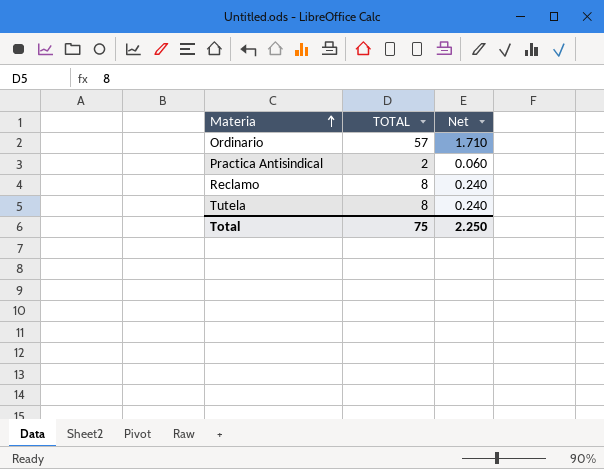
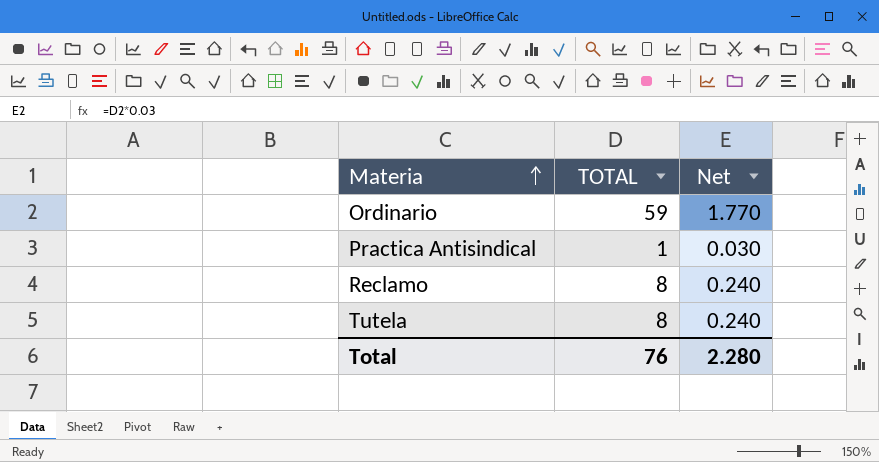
Ordinario | TOTAL: 57 -> 59
Ordinario | Net: 1.710 -> 1.770
Practica Antisindical | TOTAL: 2 -> 1
Practica Antisindical | Net: 0.060 -> 0.030
Total | TOTAL: 75 -> 76
Total | Net: 2.250 -> 2.280

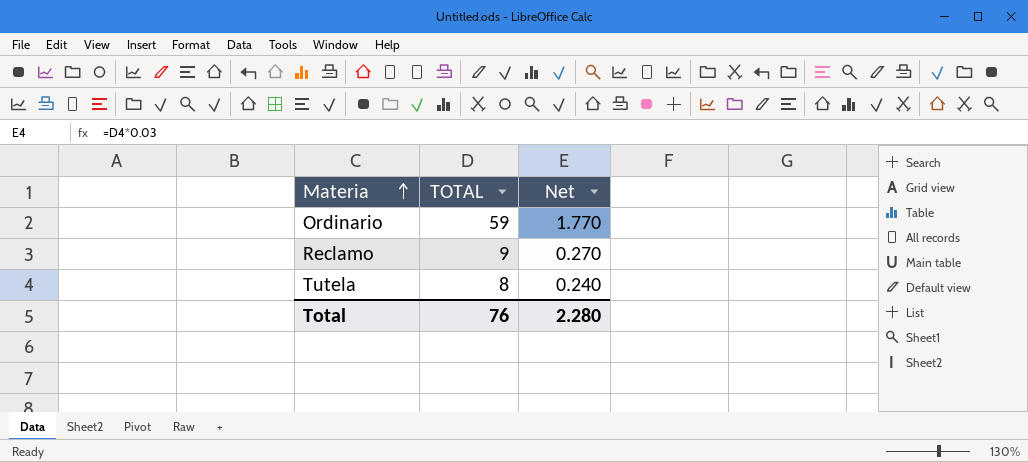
row Practica Antisindical: 1 | 0.030 -> none
Reclamo | TOTAL: 8 -> 9
Reclamo | Net: 0.240 -> 0.270

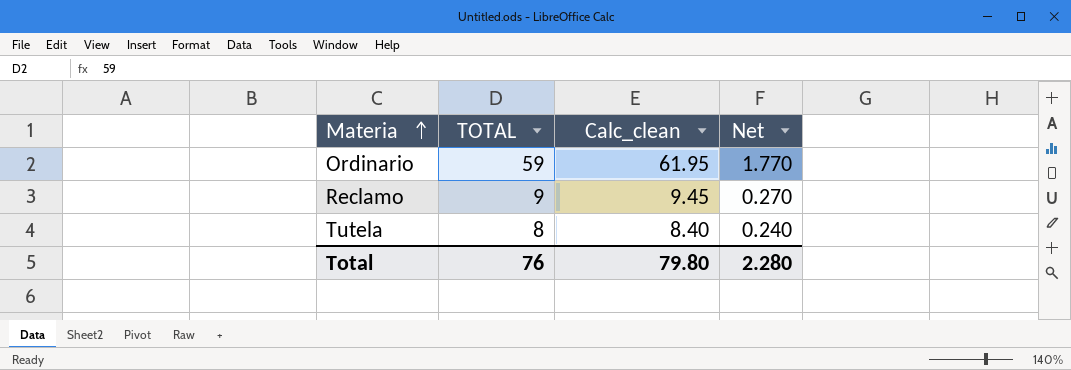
column Calc_clean | formula: none -> [TOTAL] * 1.05

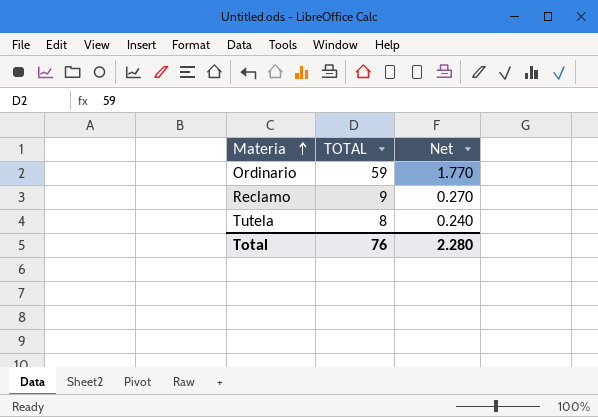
column Calc_clean | formula: [TOTAL] * 1.05 -> none

